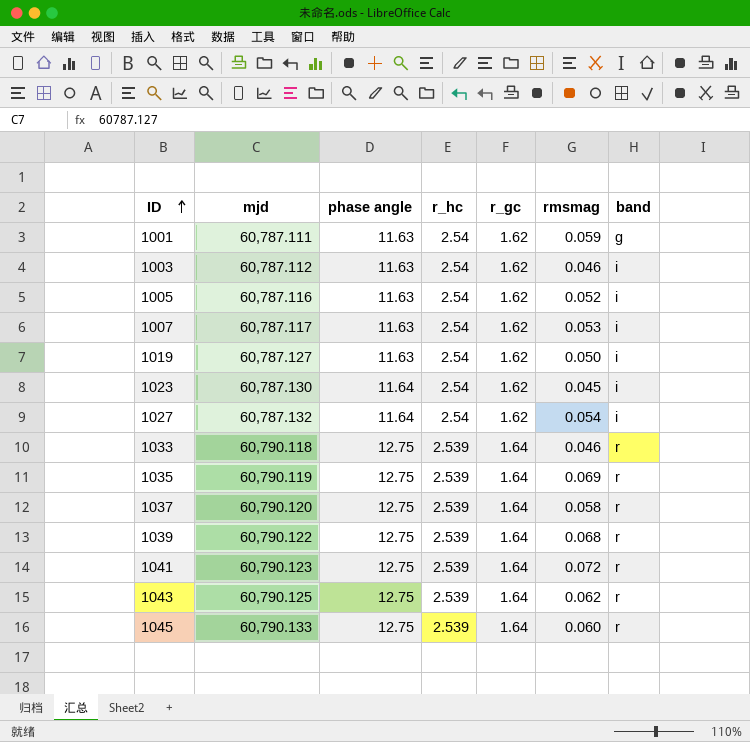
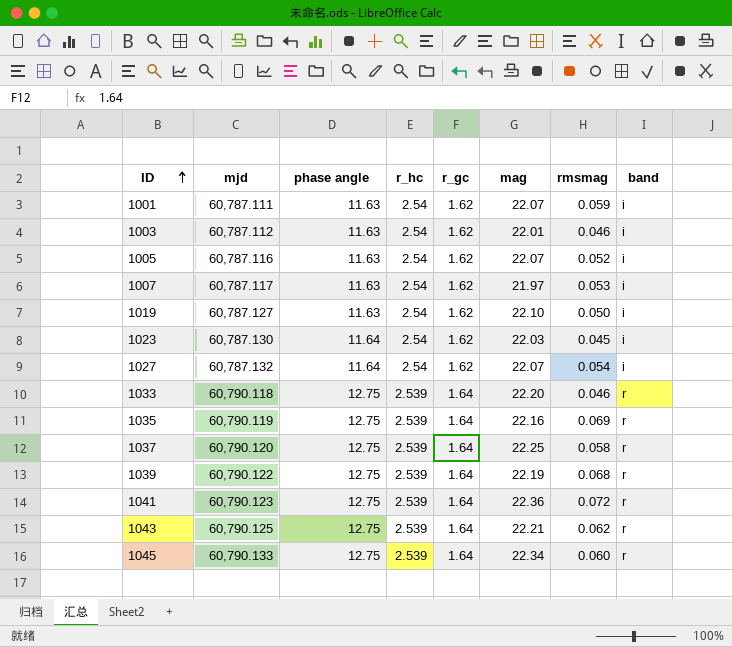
column mag | position: none -> 6
1001 | band: g -> i

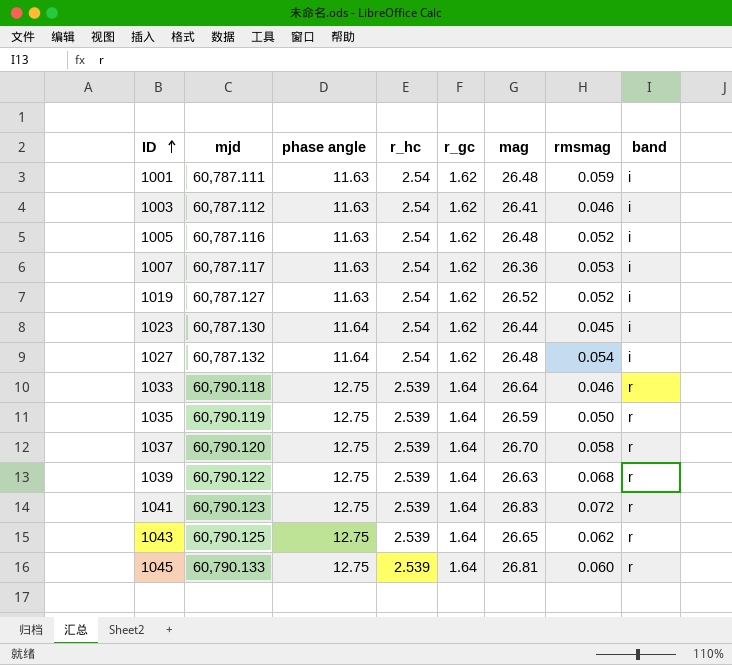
1001 | mag: 22.07 -> 26.48
1003 | mag: 22.01 -> 26.41
1005 | mag: 22.07 -> 26.48
1007 | mag: 21.97 -> 26.36
1019 | mag: 22.10 -> 26.52
1019 | rmsmag: 0.050 -> 0.052
1023 | mag: 22.03 -> 26.44
1027 | mag: 22.07 -> 26.48
1033 | mag: 22.20 -> 26.64
1035 | mag: 22.16 -> 26.59
1035 | rmsmag: 0.069 -> 0.050
1037 | mag: 22.25 -> 26.70
1039 | mag: 22.19 -> 26.63
1041 | mag: 22.36 -> 26.83
1043 | mag: 22.21 -> 26.65
1045 | mag: 22.34 -> 26.81

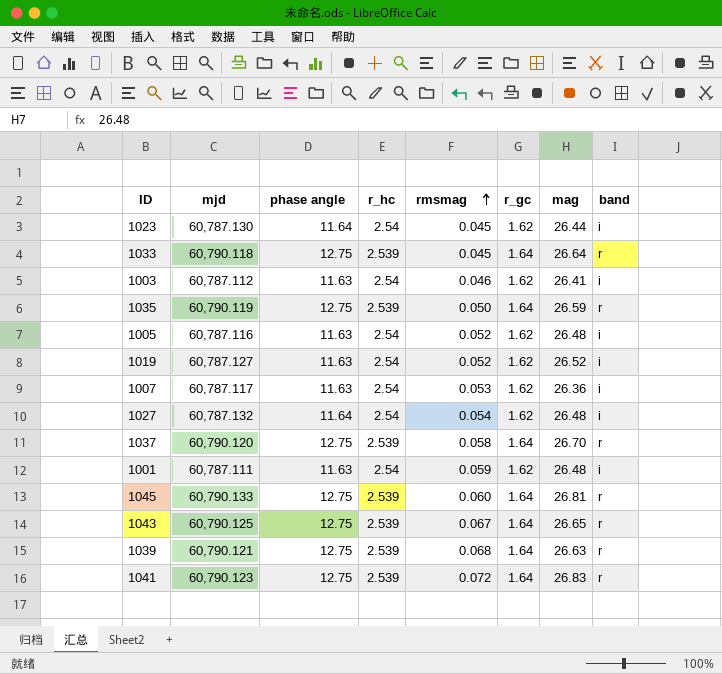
row order: ID ascending -> rmsmag ascending
column rmsmag | position: 7 -> 5
1033 | rmsmag: 0.046 -> 0.045
1043 | rmsmag: 0.062 -> 0.067
1039 | mjd: 60,790.122 -> 60,790.121

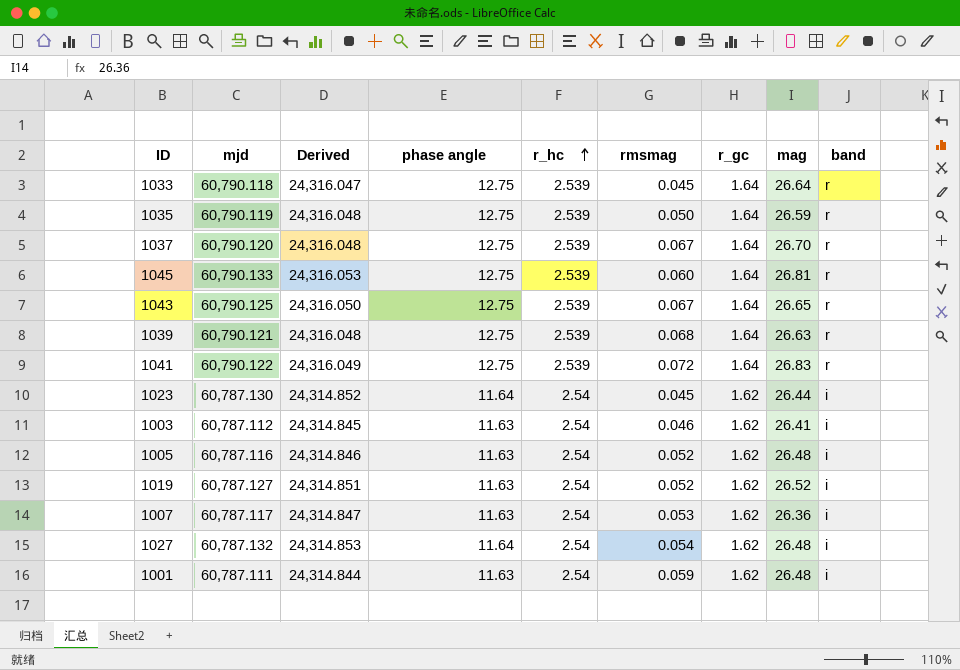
row order: rmsmag ascending -> r_hc ascending
column Derived | formula: none -> [mjd] * 0.4
1037 | rmsmag: 0.058 -> 0.067
1041 | mjd: 60,790.123 -> 60,790.122

